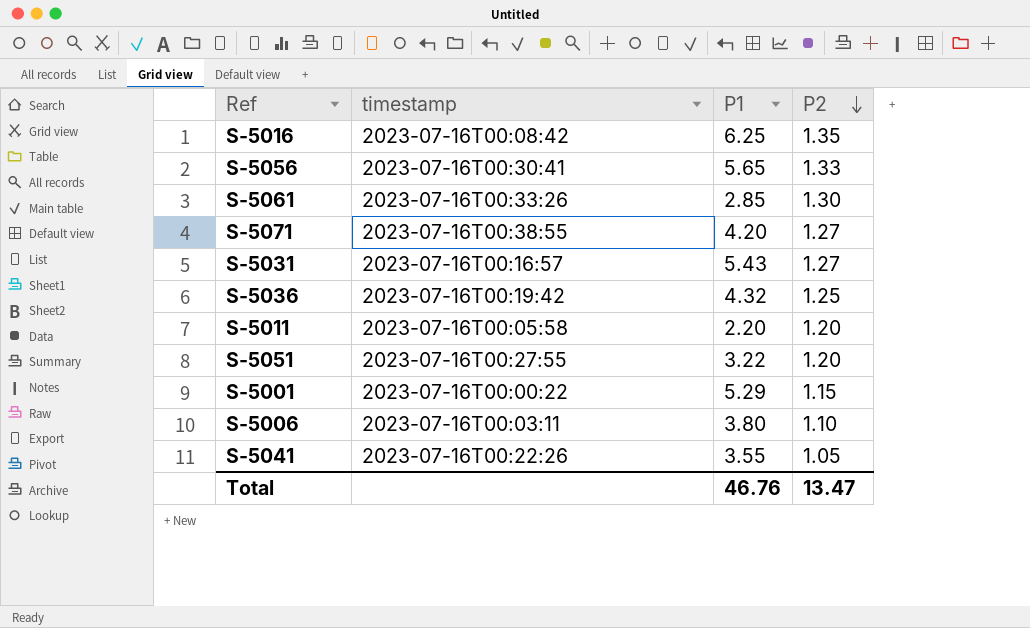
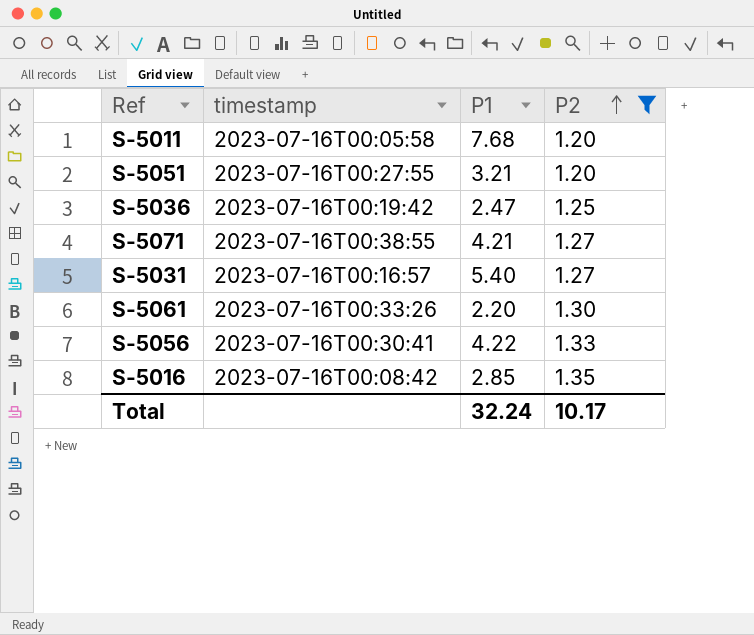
filter: none -> P2 >= 1.20
row order: P2 descending -> P2 ascending
S-5011 | P1: 2.20 -> 7.68
S-5051 | P1: 3.22 -> 3.21
S-5036 | P1: 4.32 -> 2.47
S-5071 | P1: 4.20 -> 4.21
S-5031 | P1: 5.43 -> 5.40
S-5061 | P1: 2.85 -> 2.20
S-5056 | P1: 5.65 -> 4.22
S-5016 | P1: 6.25 -> 2.85
Total | P1: 46.76 -> 32.24
Total | P2: 13.47 -> 10.17

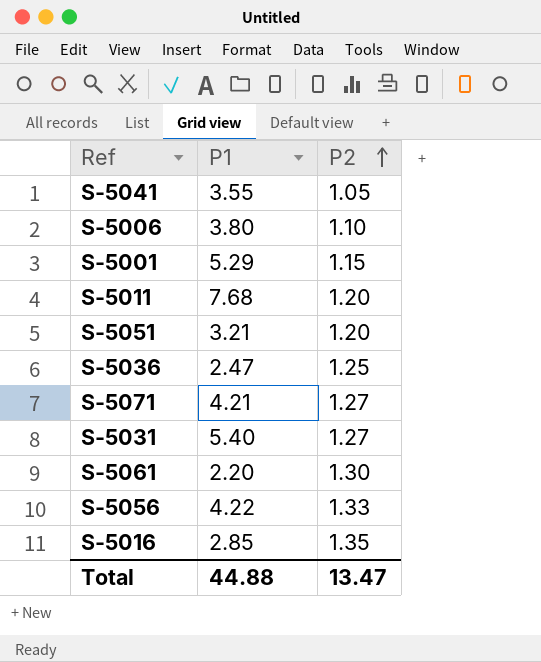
filter: P2 >= 1.20 -> none
column timestamp | position: 2 -> none
Total | P1: 32.24 -> 44.88
Total | P2: 10.17 -> 13.47

